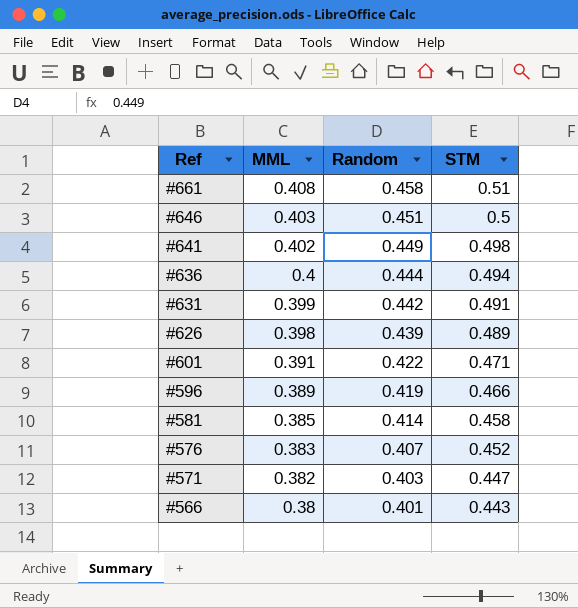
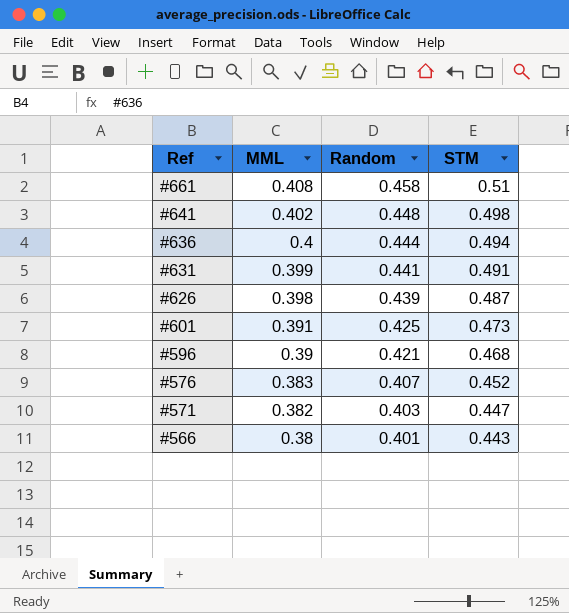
row #646: 0.403 | 0.451 | 0.5 -> none
row #581: 0.385 | 0.414 | 0.458 -> none
#641 | Random: 0.449 -> 0.448
#631 | Random: 0.442 -> 0.441
#626 | STM: 0.489 -> 0.487
#601 | Random: 0.422 -> 0.425
#601 | STM: 0.471 -> 0.473
#596 | MML: 0.389 -> 0.39
#596 | Random: 0.419 -> 0.421
#596 | STM: 0.466 -> 0.468

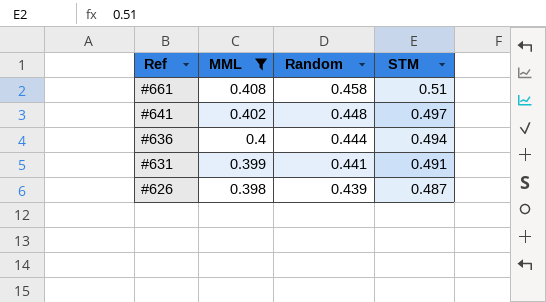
filter: none -> MML >= 0.398
#641 | STM: 0.498 -> 0.497

